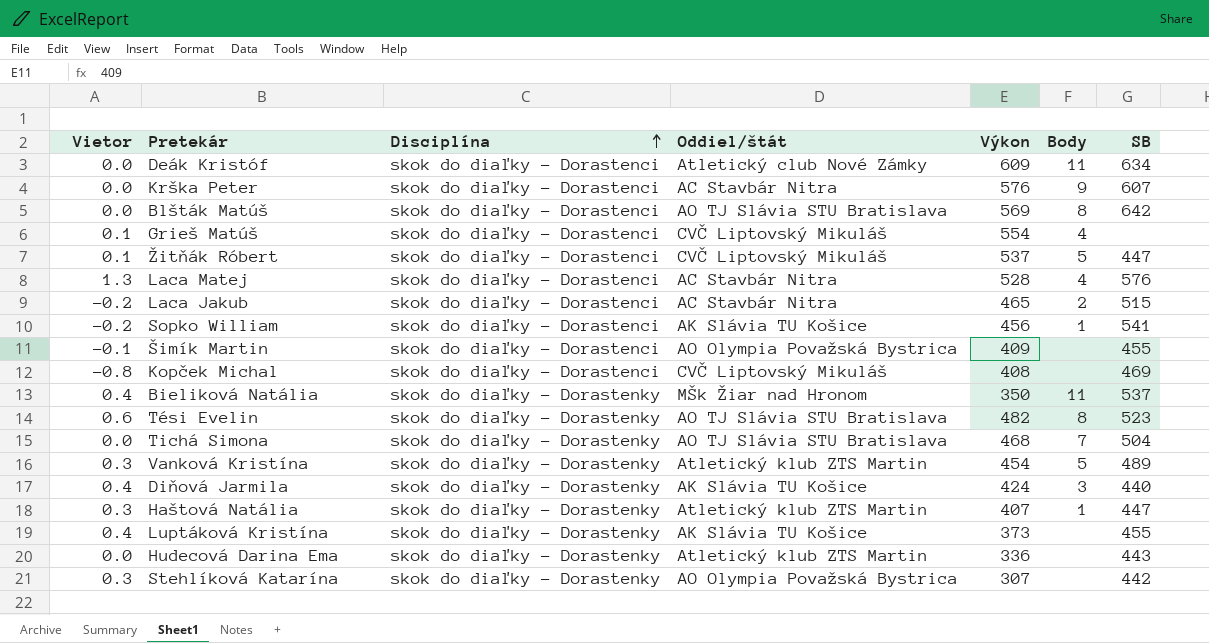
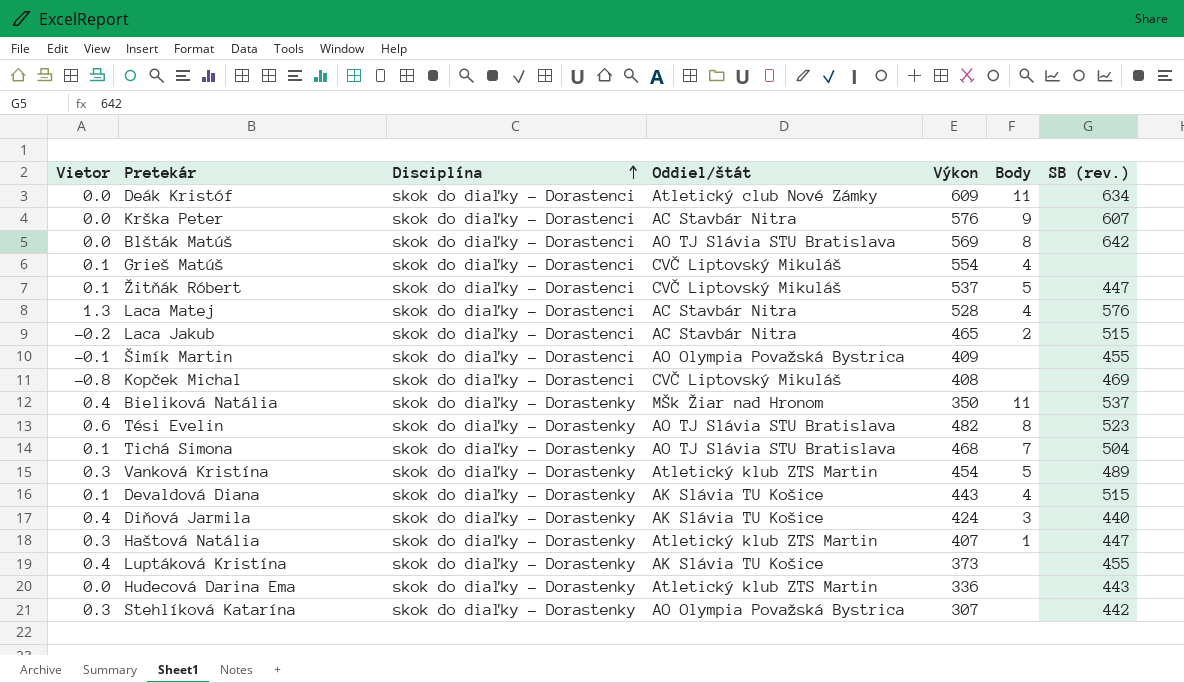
column name: SB -> SB (rev.)
row Sopko William: -0.2 | skok do diaľky - Dorastenci | AK Slávia TU Košice | 456 | 1 | 541 -> none
Tichá Simona | Vietor: 0.0 -> 0.1
row Devaldová Diana: none -> 0.1 | skok do diaľky - Dorastenky | AK Slávia TU Košice | 443 | 4 | 515

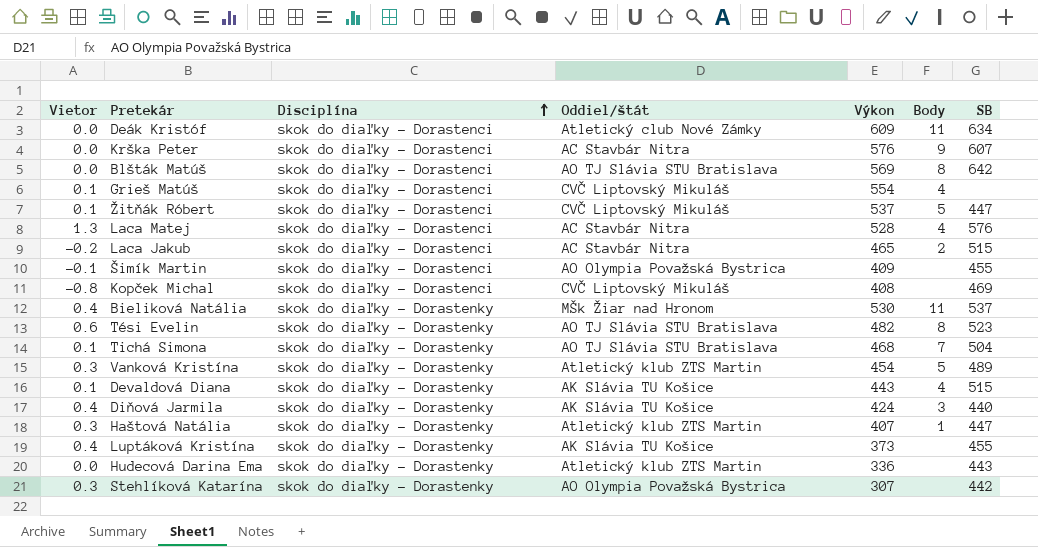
column name: SB (rev.) -> SB
Bieliková Natália | Výkon: 350 -> 530

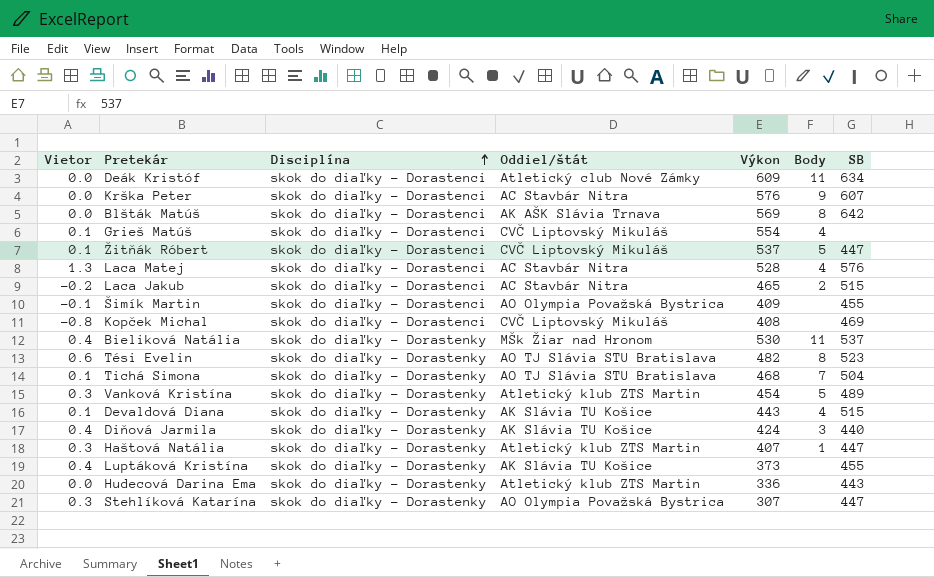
Blšták Matúš | Oddiel/štát: AO TJ Slávia STU Bratislava -> AK AŠK Slávia Trnava
Stehlíková Katarína | SB: 442 -> 447

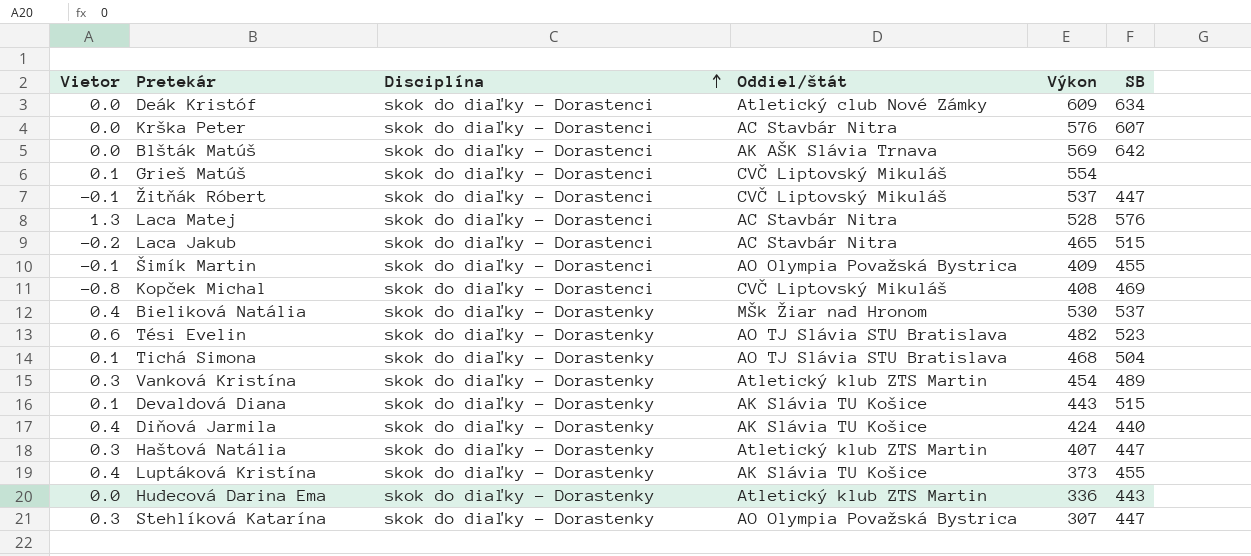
column Body | position: 6 -> none
Žitňák Róbert | Vietor: 0.1 -> -0.1

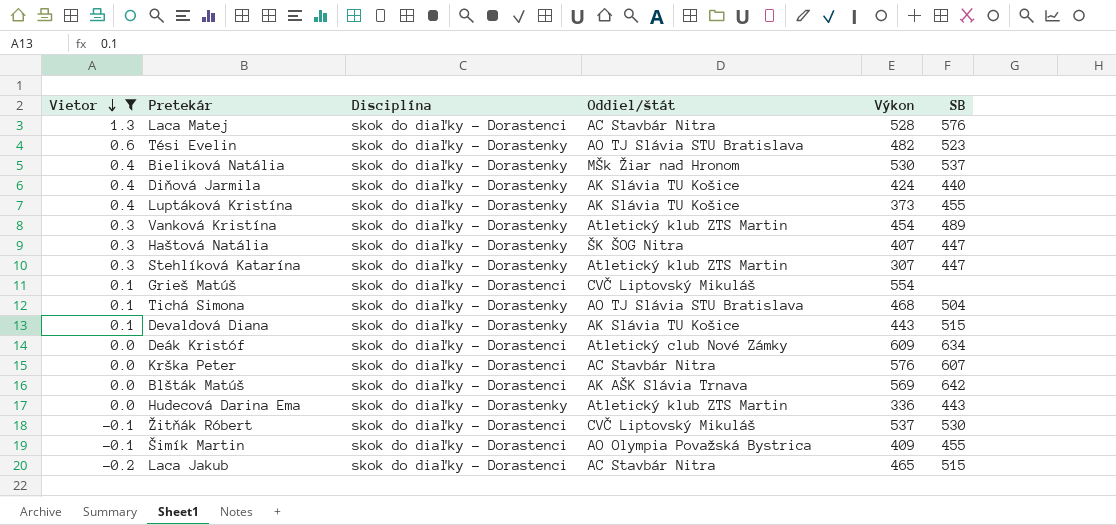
filter: none -> Vietor != -0.8
row order: Disciplína ascending -> Vietor descending
Haštová Natália | Oddiel/štát: Atletický klub ZTS Martin -> ŠK ŠOG Nitra
Stehlíková Katarína | Oddiel/štát: AO Olympia Považská Bystrica -> Atletický klub ZTS Martin
Žitňák Róbert | SB: 447 -> 530

